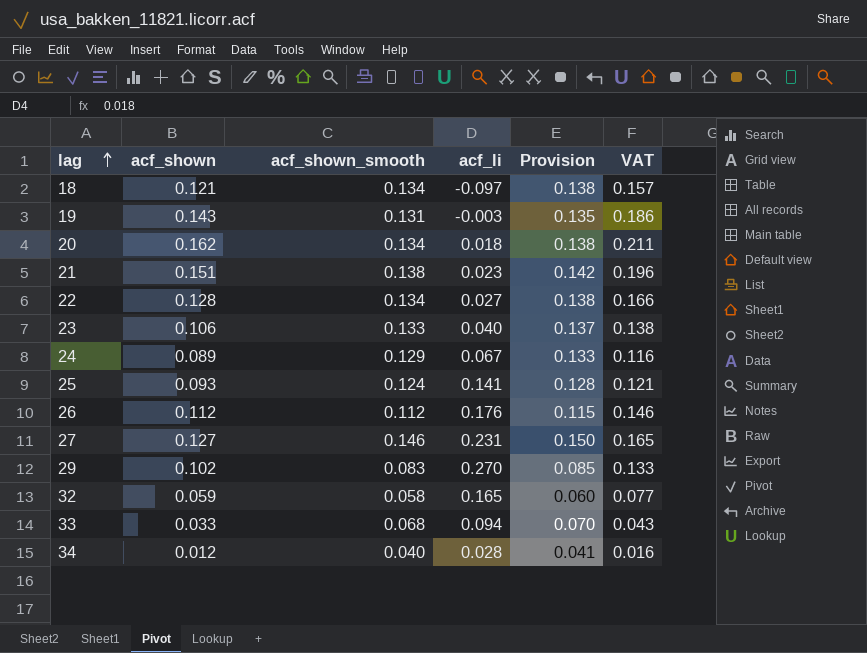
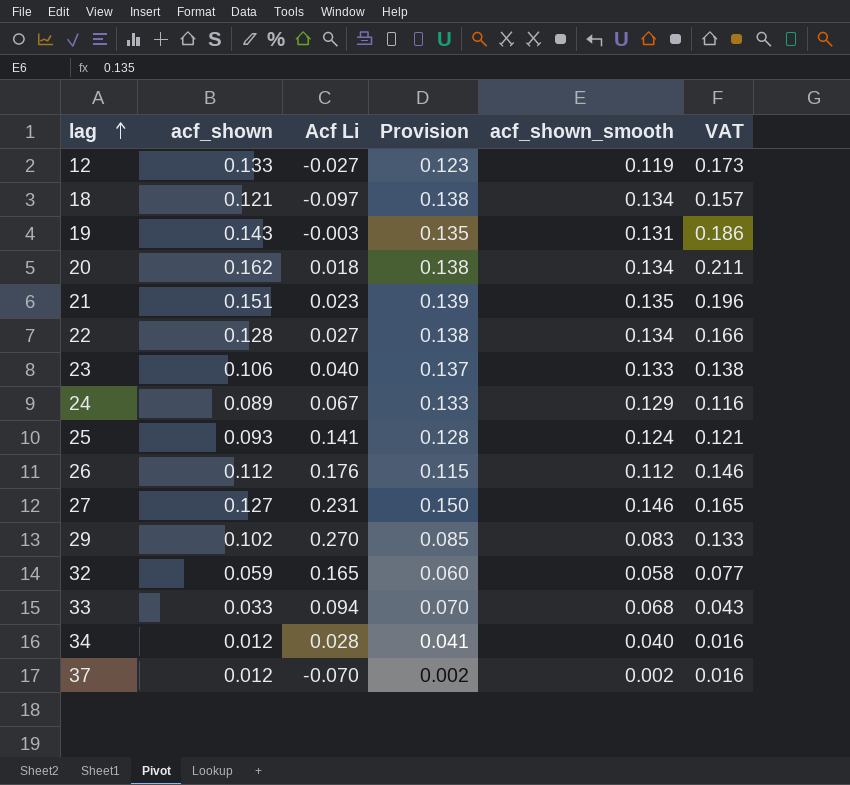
column name: acf_li -> Acf Li
column acf_shown_smooth | position: 3 -> 5
row 12: none -> 0.133 | -0.027 | 0.123 | 0.119 | 0.173
21 | Provision: 0.142 -> 0.139
21 | acf_shown_smooth: 0.138 -> 0.135
row 37: none -> 0.012 | -0.070 | 0.002 | 0.002 | 0.016

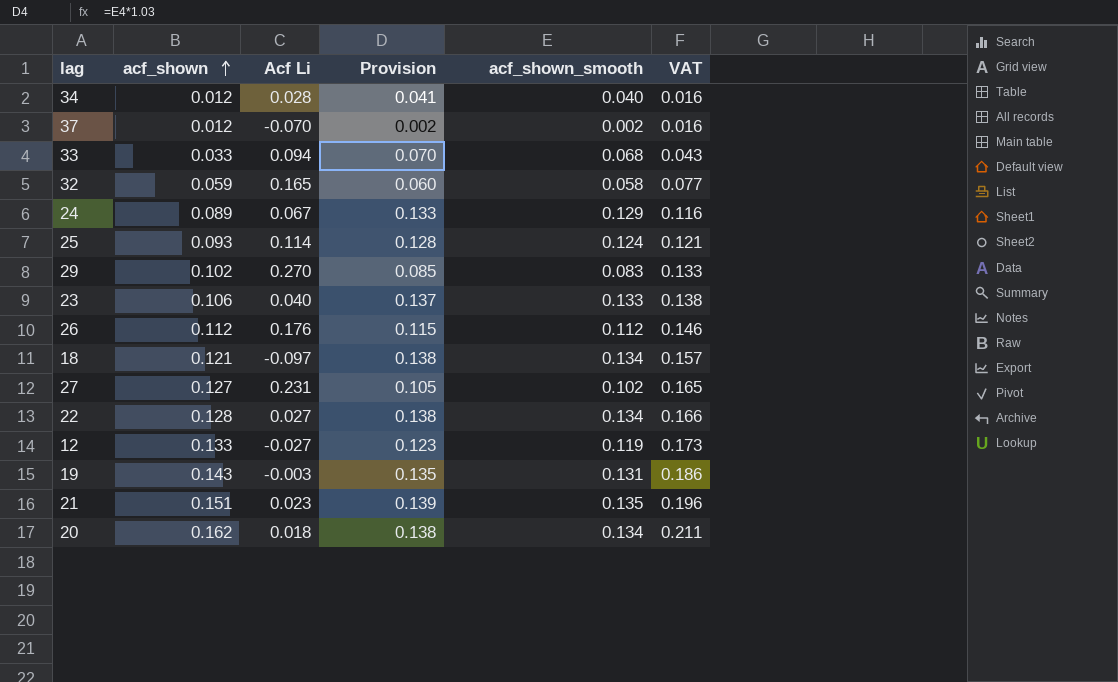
row order: lag ascending -> acf_shown ascending
25 | Acf Li: 0.141 -> 0.114
27 | Provision: 0.150 -> 0.105
27 | acf_shown_smooth: 0.146 -> 0.102

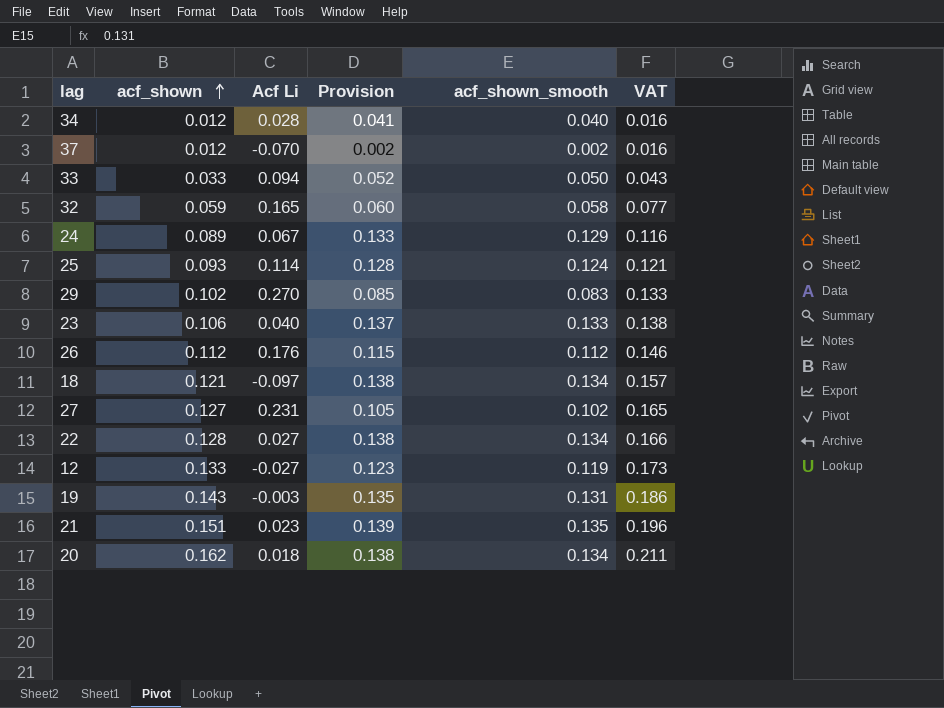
33 | Provision: 0.070 -> 0.052
33 | acf_shown_smooth: 0.068 -> 0.050

